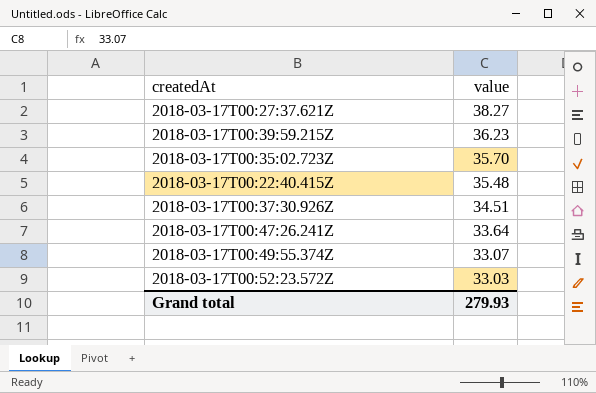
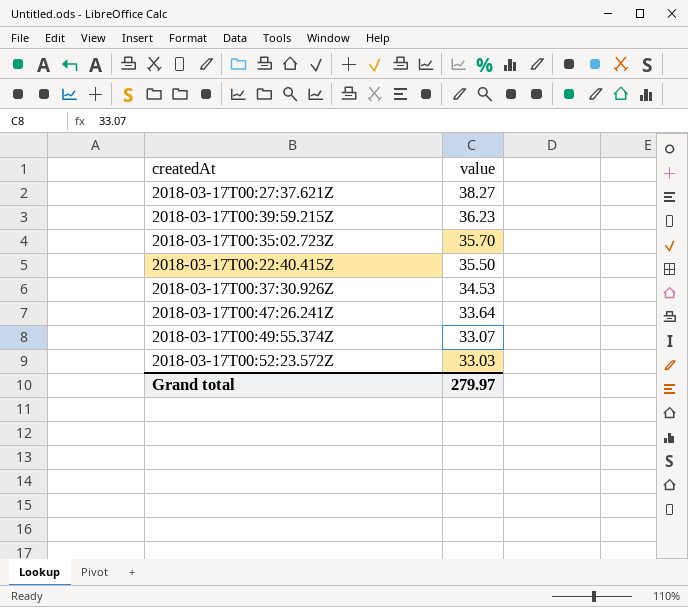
2018-03-17T00:22:40.415Z | value: 35.48 -> 35.50
2018-03-17T00:37:30.926Z | value: 34.51 -> 34.53
Grand total | value: 279.93 -> 279.97

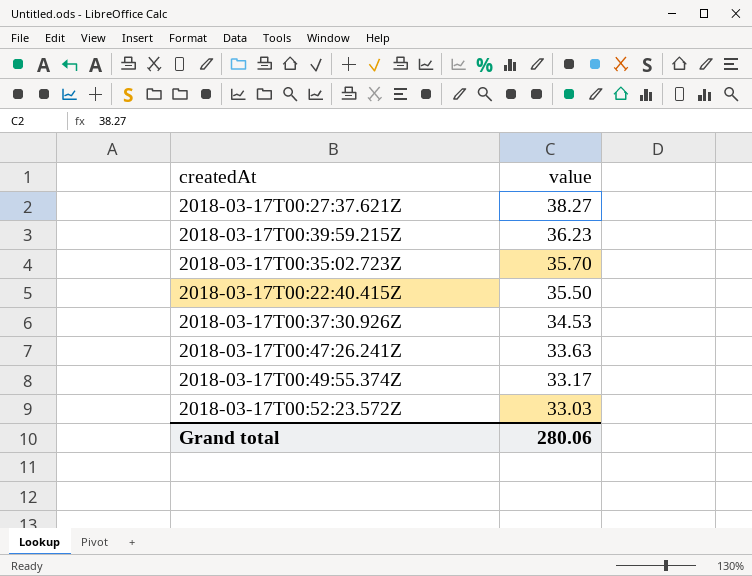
2018-03-17T00:47:26.241Z | value: 33.64 -> 33.63
2018-03-17T00:49:55.374Z | value: 33.07 -> 33.17
Grand total | value: 279.97 -> 280.06

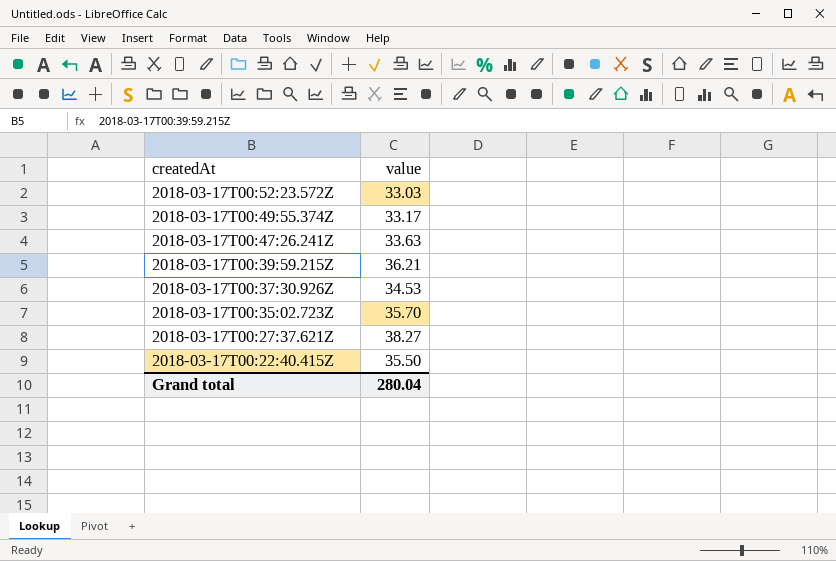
row order: value descending -> createdAt descending
2018-03-17T00:39:59.215Z | value: 36.23 -> 36.21
Grand total | value: 280.06 -> 280.04

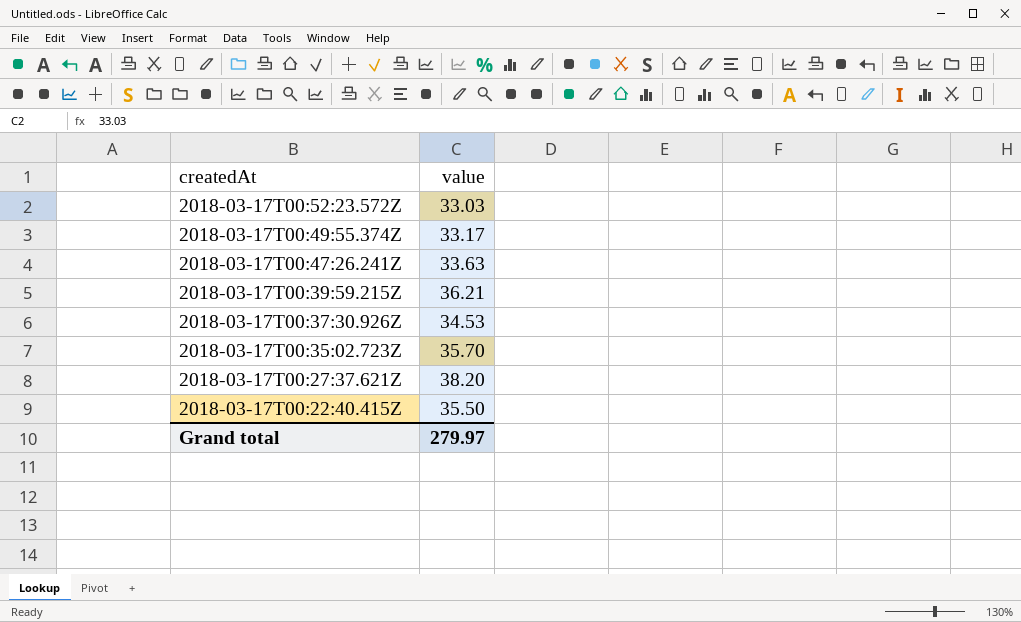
2018-03-17T00:27:37.621Z | value: 38.27 -> 38.20
Grand total | value: 280.04 -> 279.97

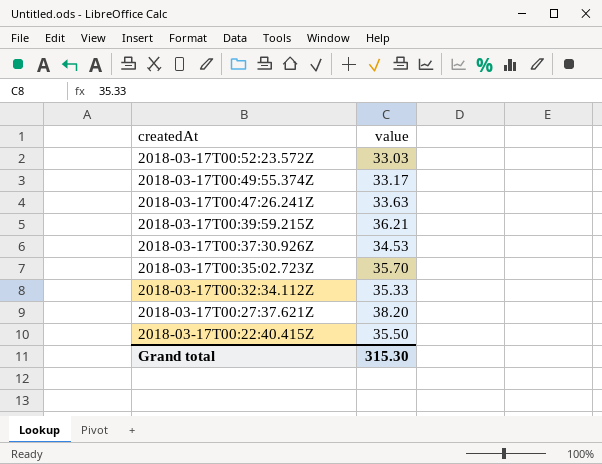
row 2018-03-17T00:32:34.112Z: none -> 35.33
Grand total | value: 279.97 -> 315.30

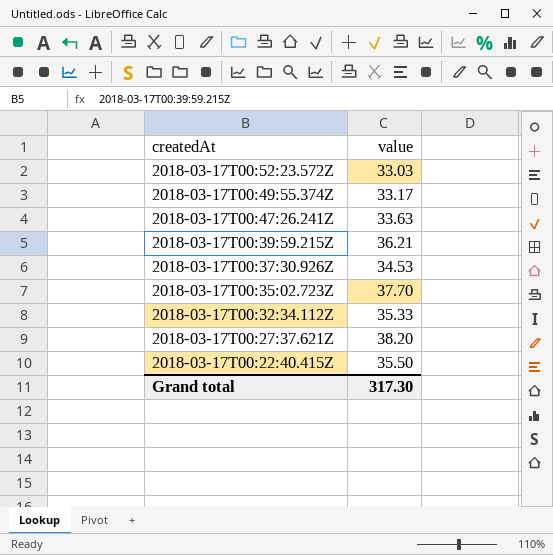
2018-03-17T00:35:02.723Z | value: 35.70 -> 37.70
Grand total | value: 315.30 -> 317.30

